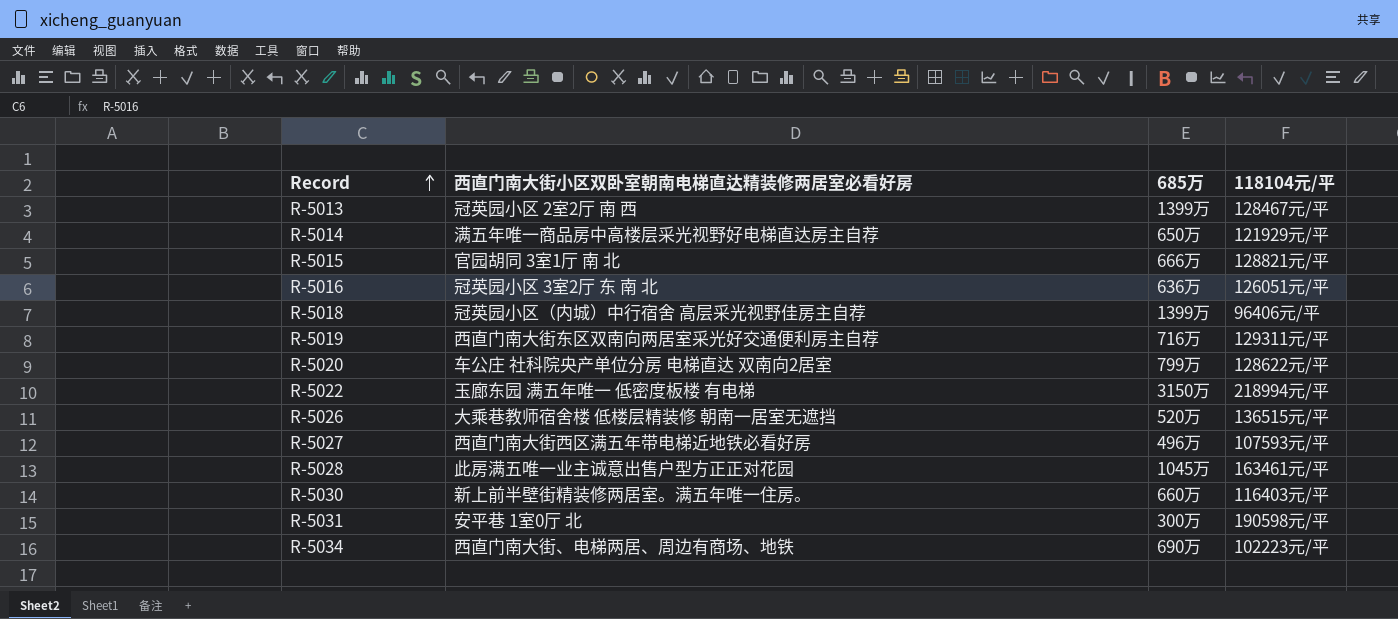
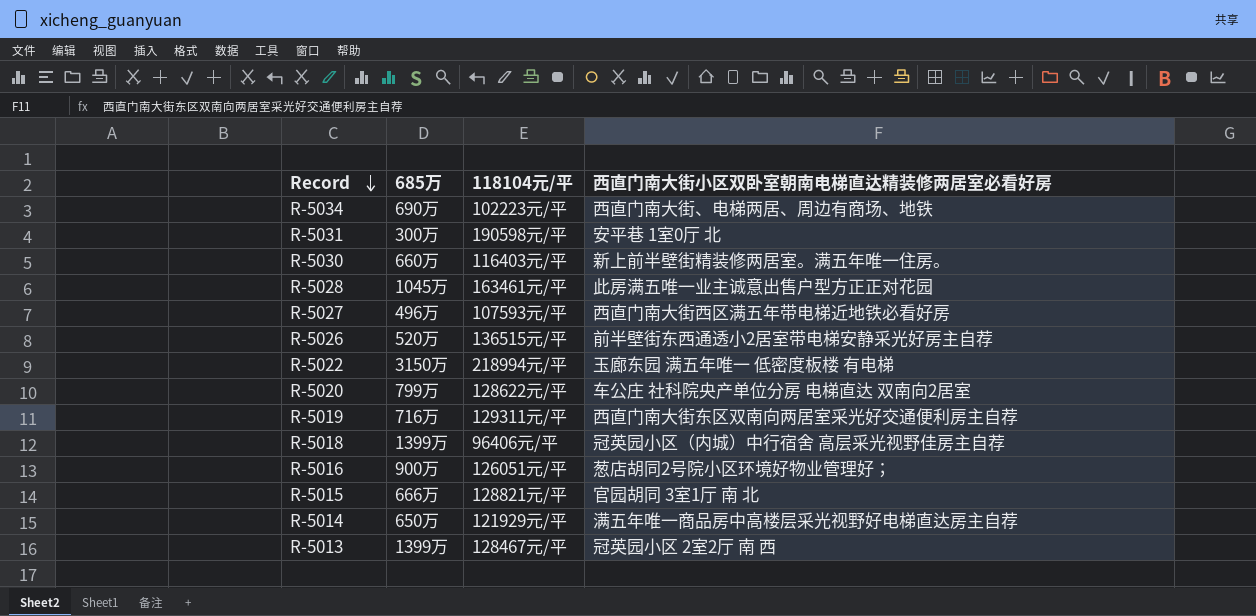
row order: Record ascending -> Record descending
column 西直门南大街小区双卧室朝南电梯直达精装修两居室必看好房 | position: 2 -> 4
R-5026 | 西直门南大街小区双卧室朝南电梯直达精装修两居室必看好房: 大乘巷教师宿舍楼 低楼层精装修 朝南一居室无遮挡 -> 前半壁街东西通透小2居室带电梯安静采光好房主自荐
R-5016 | 685万: 636万 -> 900万
R-5016 | 西直门南大街小区双卧室朝南电梯直达精装修两居室必看好房: 冠英园小区 3室2厅 东 南 北 -> 葱店胡同2号院小区环境好物业管理好；

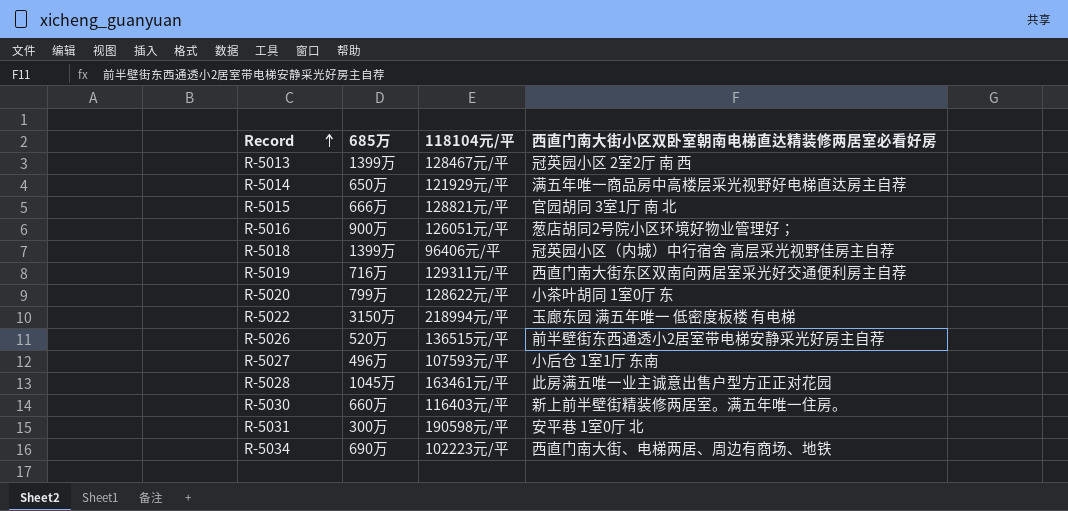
row order: Record descending -> Record ascending
R-5020 | 西直门南大街小区双卧室朝南电梯直达精装修两居室必看好房: 车公庄 社科院央产单位分房 电梯直达 双南向2居室 -> 小茶叶胡同 1室0厅 东
R-5027 | 西直门南大街小区双卧室朝南电梯直达精装修两居室必看好房: 西直门南大街西区满五年带电梯近地铁必看好房 -> 小后仓 1室1厅 东南

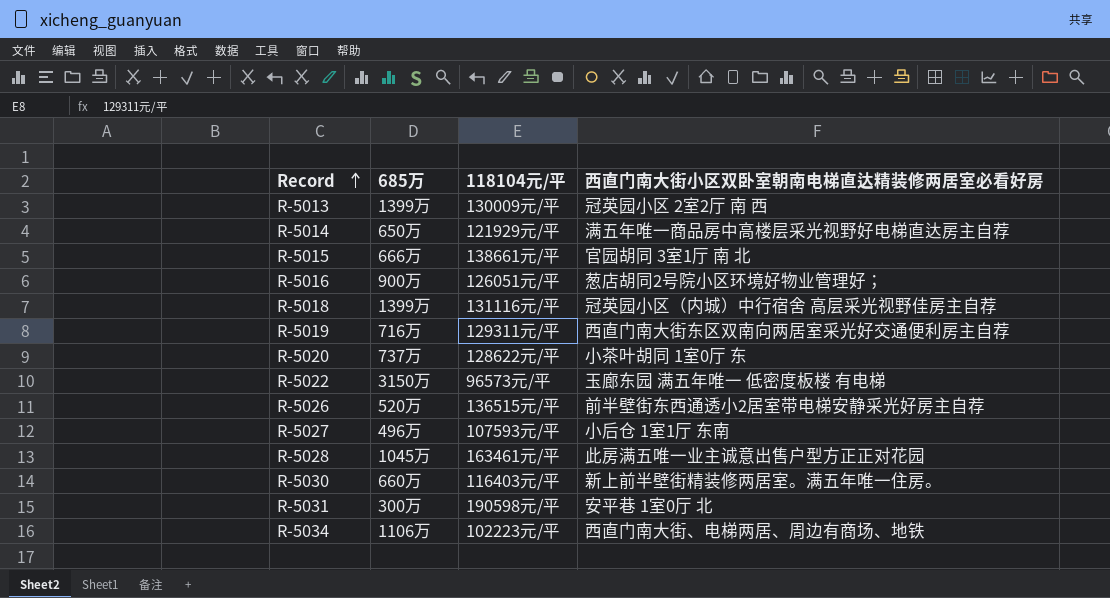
R-5013 | 118104元/平: 128467元/平 -> 130009元/平
R-5015 | 118104元/平: 128821元/平 -> 138661元/平
R-5018 | 118104元/平: 96406元/平 -> 131116元/平
R-5020 | 685万: 799万 -> 737万
R-5022 | 118104元/平: 218994元/平 -> 96573元/平
R-5034 | 685万: 690万 -> 1106万

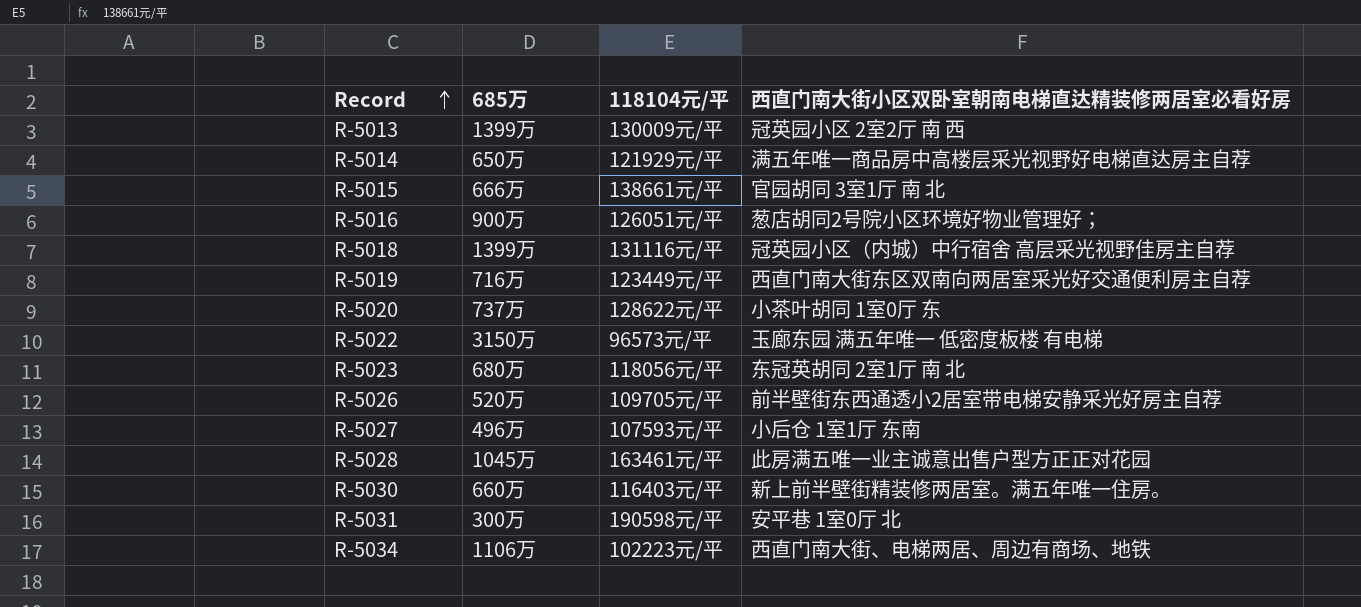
R-5019 | 118104元/平: 129311元/平 -> 123449元/平
row R-5023: none -> 680万 | 118056元/平 | 东冠英胡同 2室1厅 南 北
R-5026 | 118104元/平: 136515元/平 -> 109705元/平

